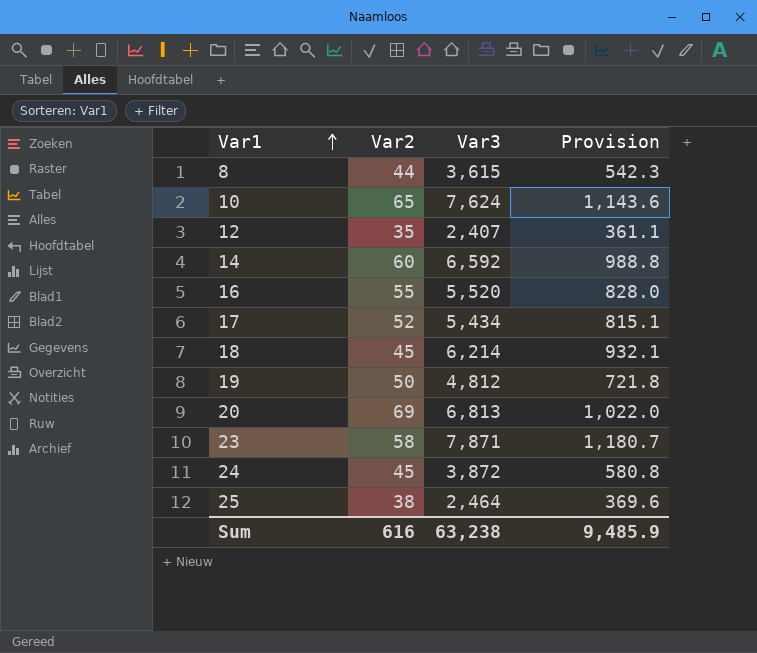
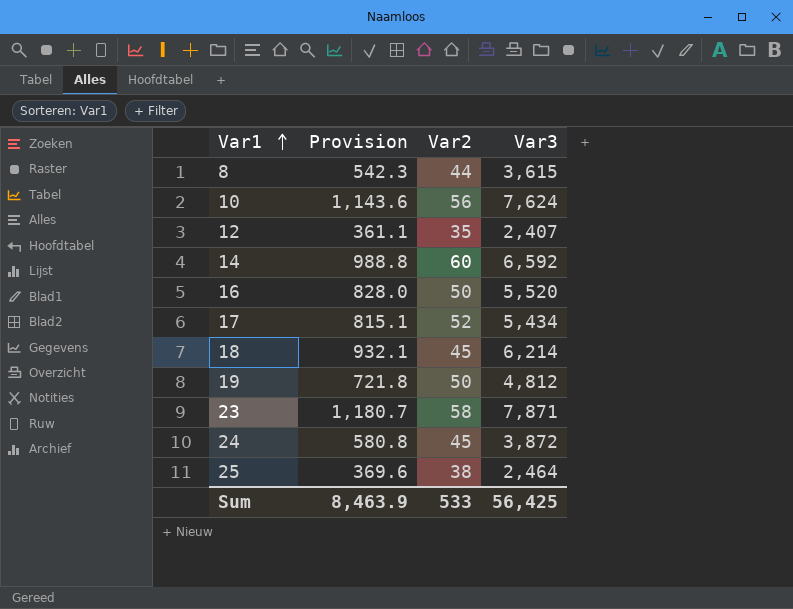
column Provision | position: 4 -> 2
row 20: 69 | 6,813 | 1,022.0 -> none
10 | Var2: 65 -> 56
16 | Var2: 55 -> 50
Sum | Provision: 9,485.9 -> 8,463.9
Sum | Var2: 616 -> 533
Sum | Var3: 63,238 -> 56,425

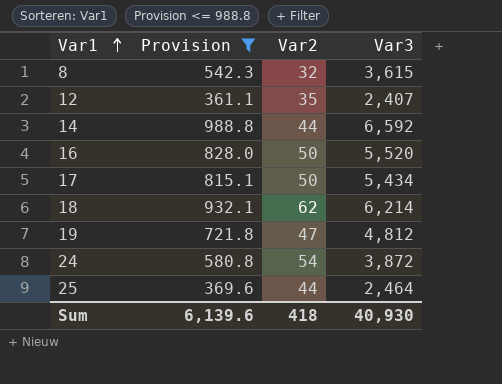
filter: none -> Provision <= 988.8
8 | Var2: 44 -> 32
14 | Var2: 60 -> 44
17 | Var2: 52 -> 50
18 | Var2: 45 -> 62
19 | Var2: 50 -> 47
24 | Var2: 45 -> 54
25 | Var2: 38 -> 44
Sum | Provision: 8,463.9 -> 6,139.6
Sum | Var2: 533 -> 418
Sum | Var3: 56,425 -> 40,930

